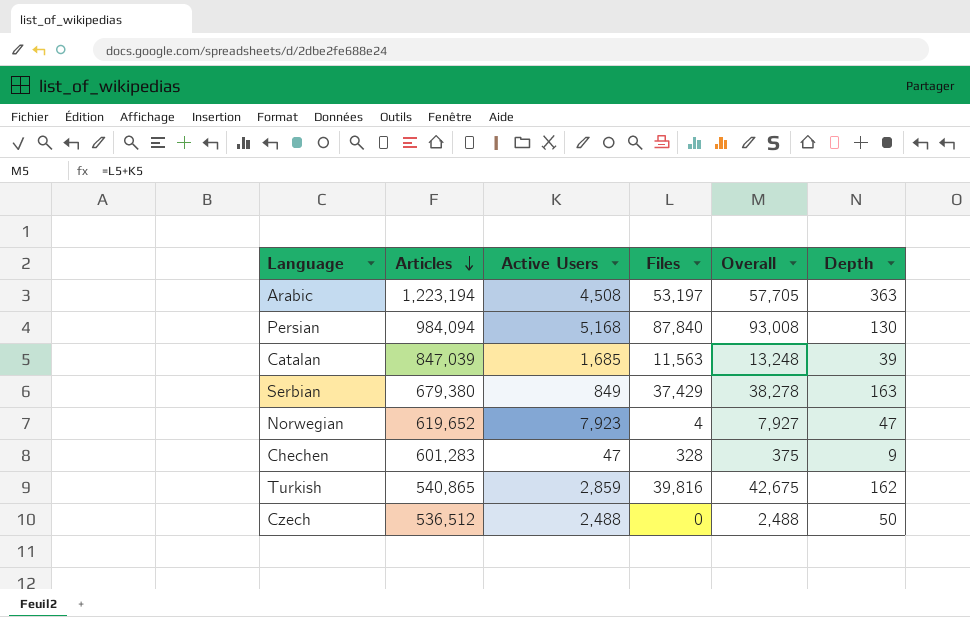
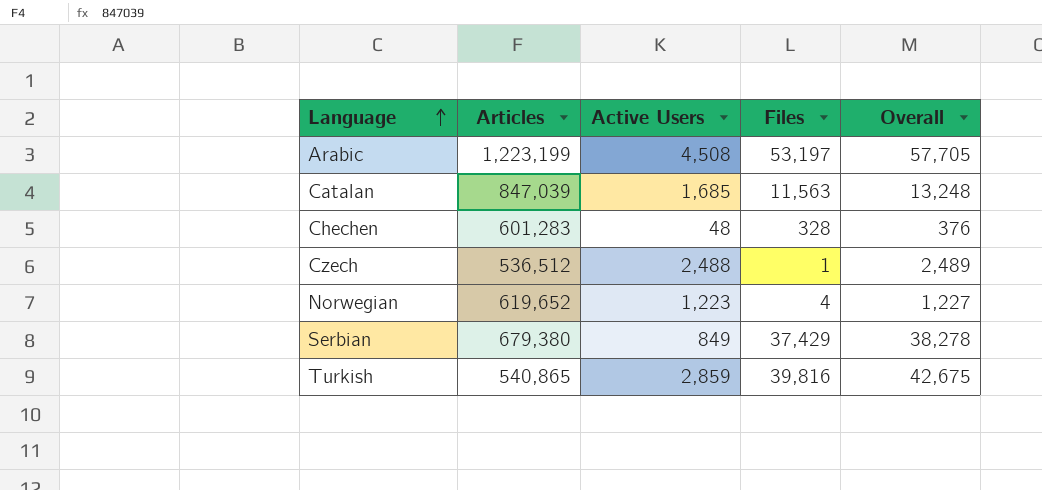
row order: Articles descending -> Language ascending
column Depth | position: 6 -> none
row Persian: 984,094 | 5,168 | 87,840 | 93,008 | 130 -> none
Arabic | Articles: 1,223,194 -> 1,223,199
Chechen | Active Users: 47 -> 48
Chechen | Overall: 375 -> 376
Czech | Files: 0 -> 1
Czech | Overall: 2,488 -> 2,489
Norwegian | Active Users: 7,923 -> 1,223
Norwegian | Overall: 7,927 -> 1,227

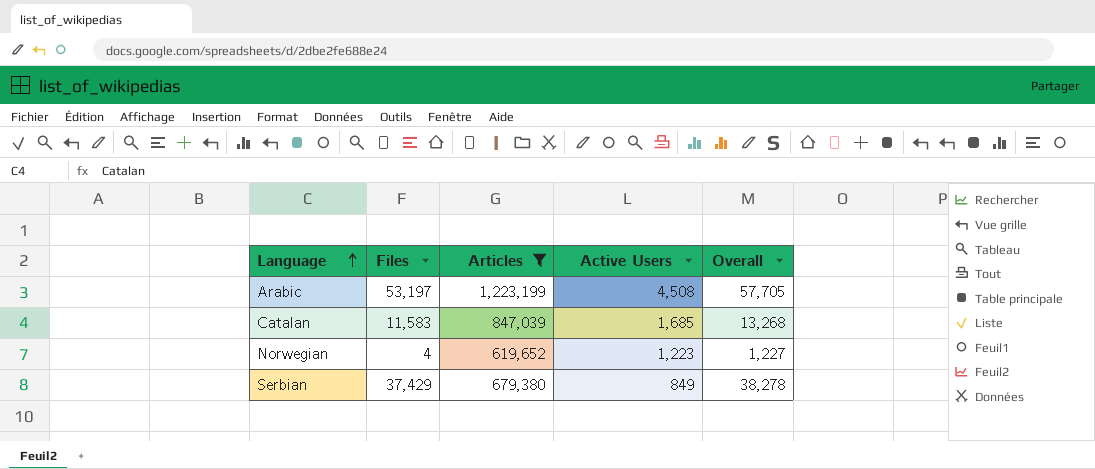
filter: none -> Articles >= 619,652
column Files | position: 4 -> 2
Catalan | Files: 11,563 -> 11,583
Catalan | Overall: 13,248 -> 13,268

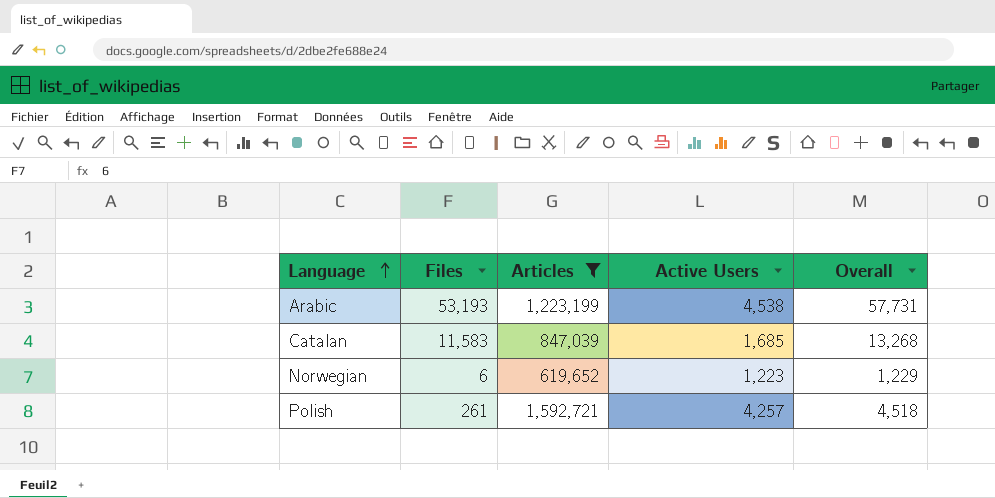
row Serbian: 37,429 | 679,380 | 849 | 38,278 -> none
Arabic | Files: 53,197 -> 53,193
Arabic | Active Users: 4,508 -> 4,538
Arabic | Overall: 57,705 -> 57,731
Norwegian | Files: 4 -> 6
Norwegian | Overall: 1,227 -> 1,229
row Polish: none -> 261 | 1,592,721 | 4,257 | 4,518

